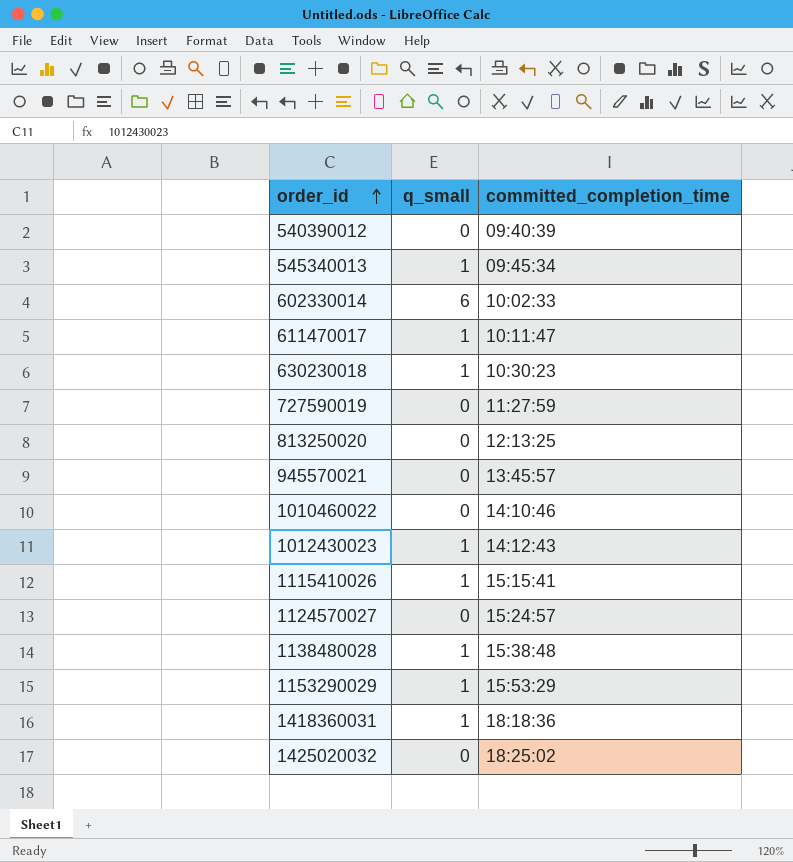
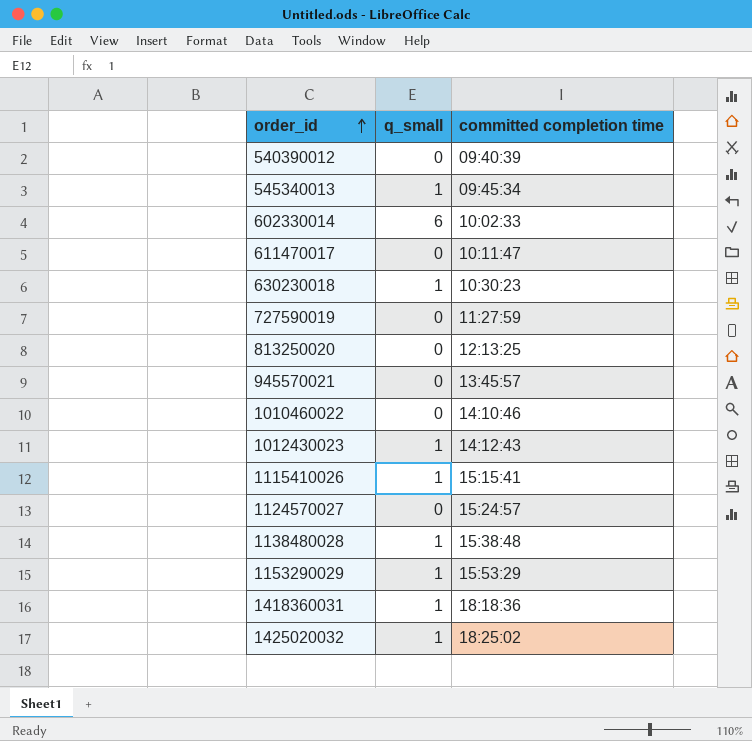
column name: committed_completion_time -> committed completion time
611470017 | q_small: 1 -> 0
1425020032 | q_small: 0 -> 1

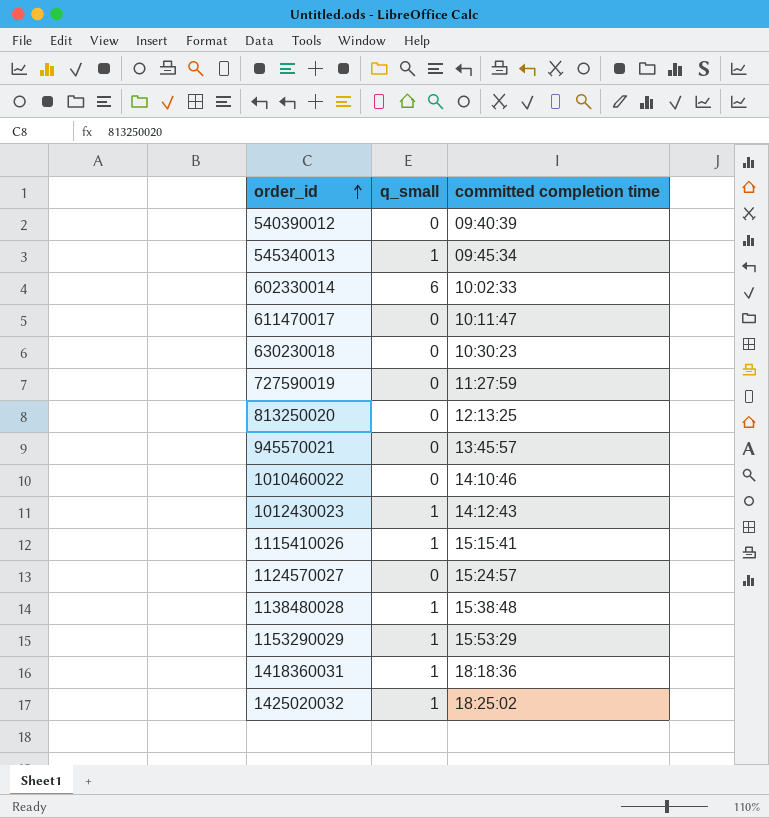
630230018 | q_small: 1 -> 0

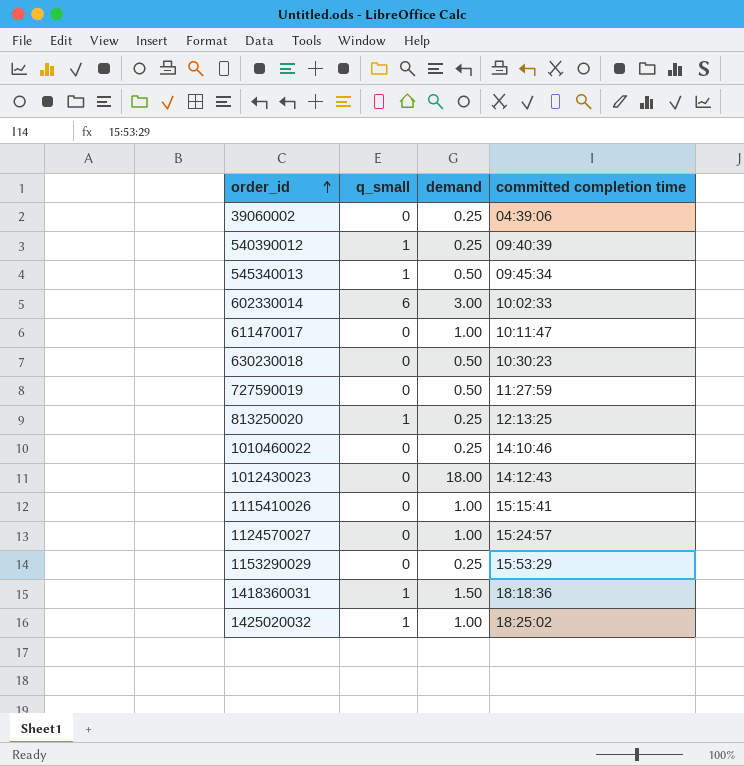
column demand | position: none -> 3
row 945570021: 0 | 13:45:57 -> none
row 1138480028: 1 | 15:38:48 -> none
row 39060002: none -> 0 | 0.25 | 04:39:06
540390012 | q_small: 0 -> 1
813250020 | q_small: 0 -> 1
1012430023 | q_small: 1 -> 0
1115410026 | q_small: 1 -> 0
1153290029 | q_small: 1 -> 0

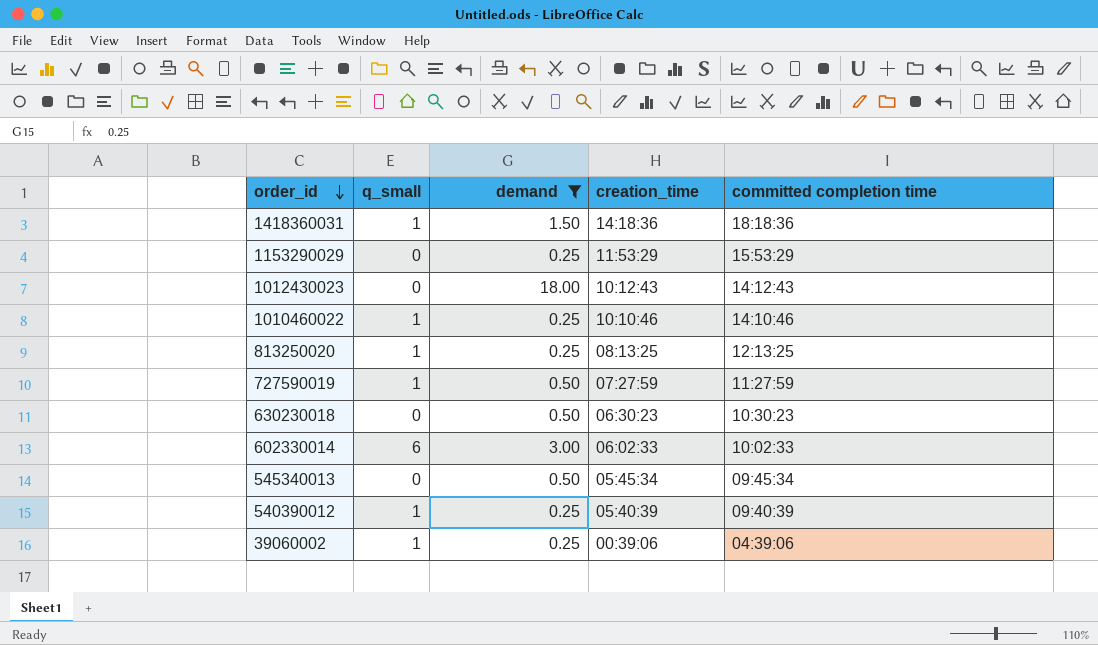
filter: none -> demand != 1.00
row order: order_id ascending -> order_id descending
column creation_time | position: none -> 4
1010460022 | q_small: 0 -> 1
727590019 | q_small: 0 -> 1
545340013 | q_small: 1 -> 0
39060002 | q_small: 0 -> 1

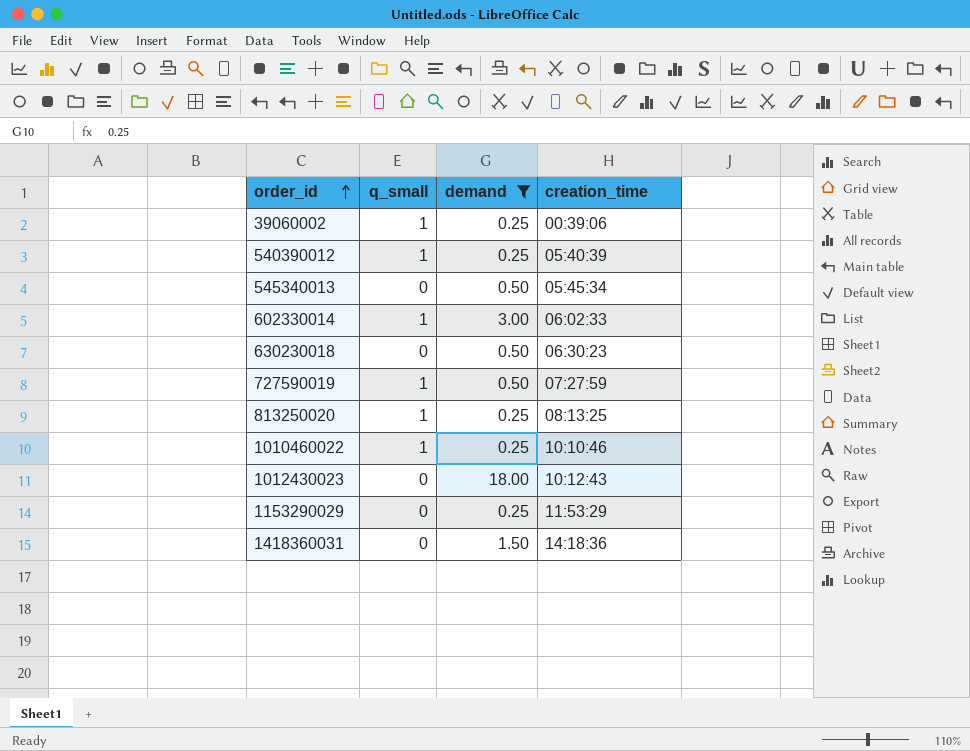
row order: order_id descending -> order_id ascending
column committed completion time | position: 5 -> none
602330014 | q_small: 6 -> 1
1418360031 | q_small: 1 -> 0

